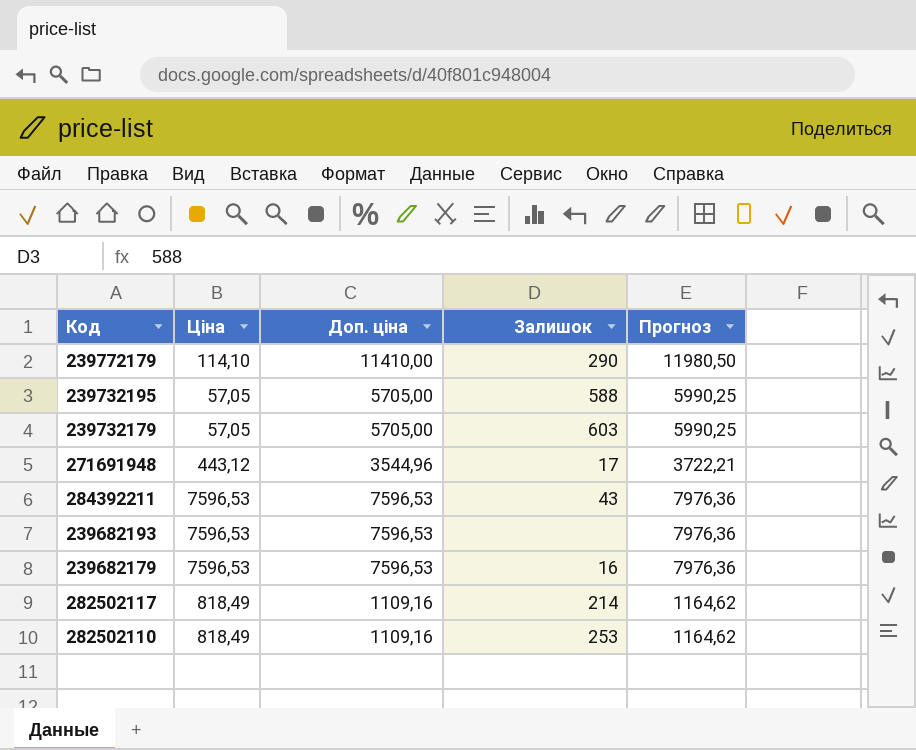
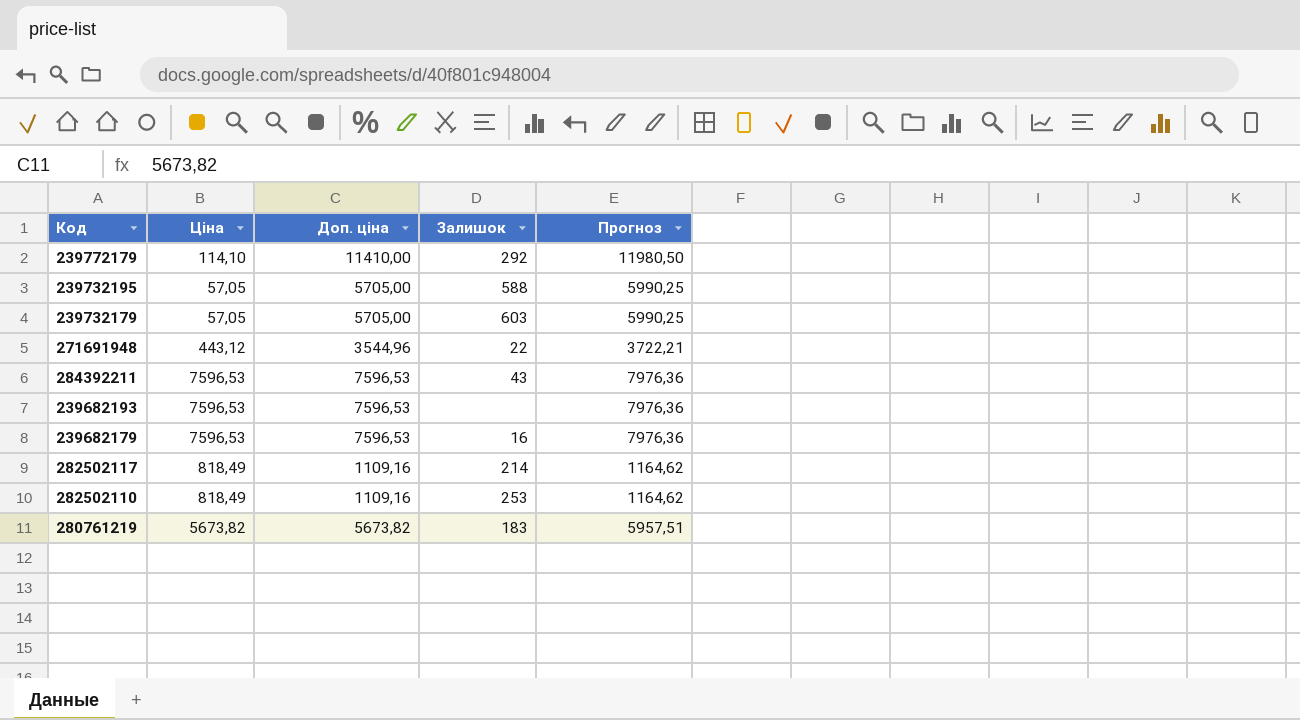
239772179 | Залишок: 290 -> 292
271691948 | Залишок: 17 -> 22
row 280761219: none -> 5673,82 | 5673,82 | 183 | 5957,51

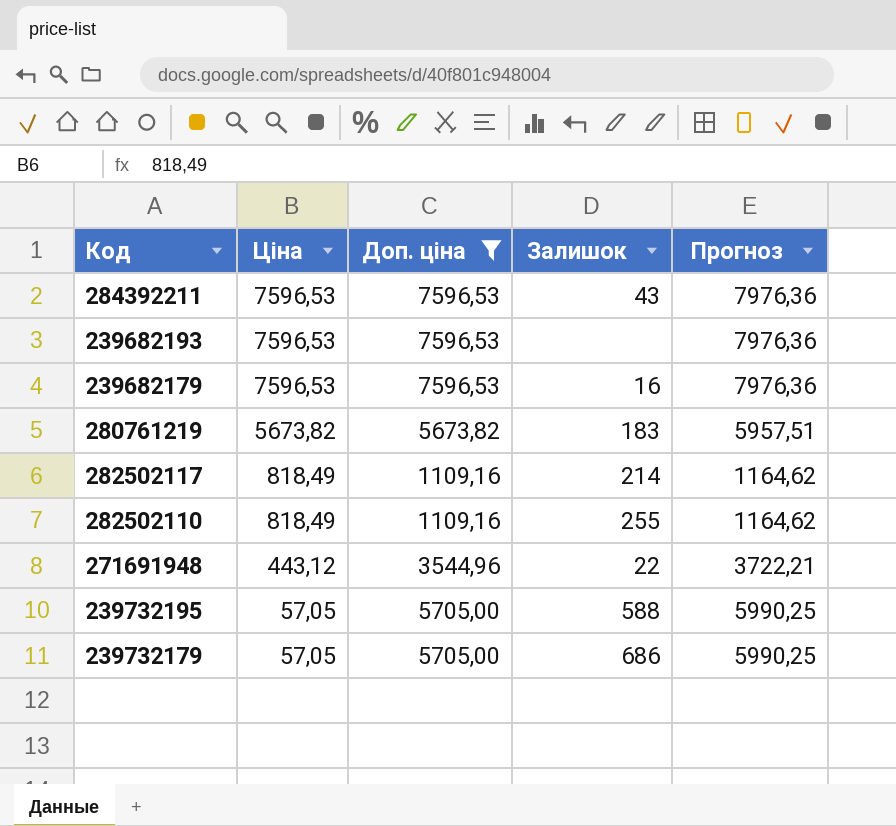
filter: none -> Доп. ціна != 11410,00
row order: none -> Ціна descending
282502110 | Залишок: 253 -> 255
239732179 | Залишок: 603 -> 686

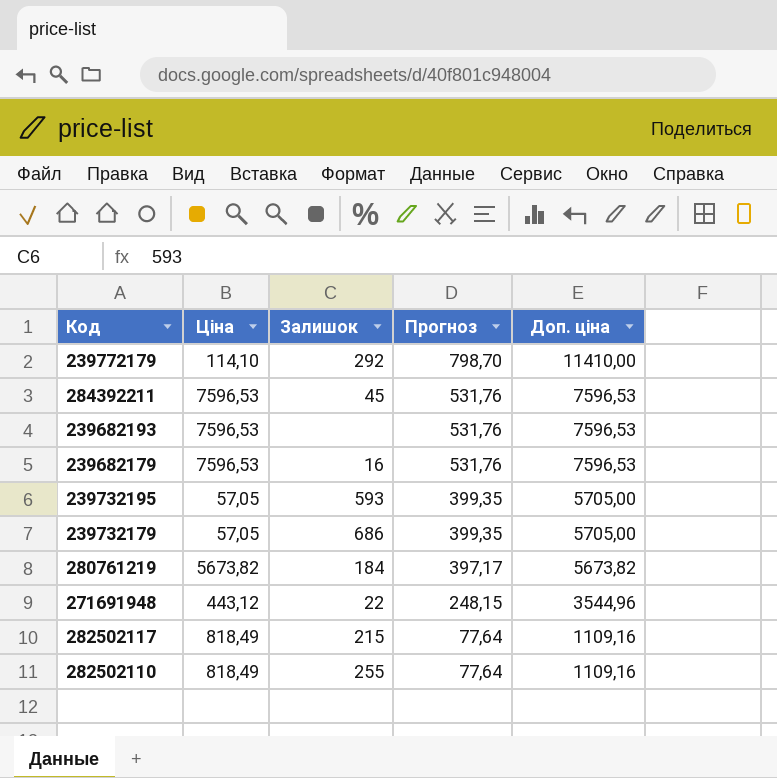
filter: Доп. ціна != 11410,00 -> none
row order: Ціна descending -> Прогноз descending
column Прогноз | formula: [Доп. ціна] * 1,05 -> [Доп. ціна] * 0,07
column Доп. ціна | position: 3 -> 5
284392211 | Залишок: 43 -> 45
239732195 | Залишок: 588 -> 593
280761219 | Залишок: 183 -> 184
282502117 | Залишок: 214 -> 215

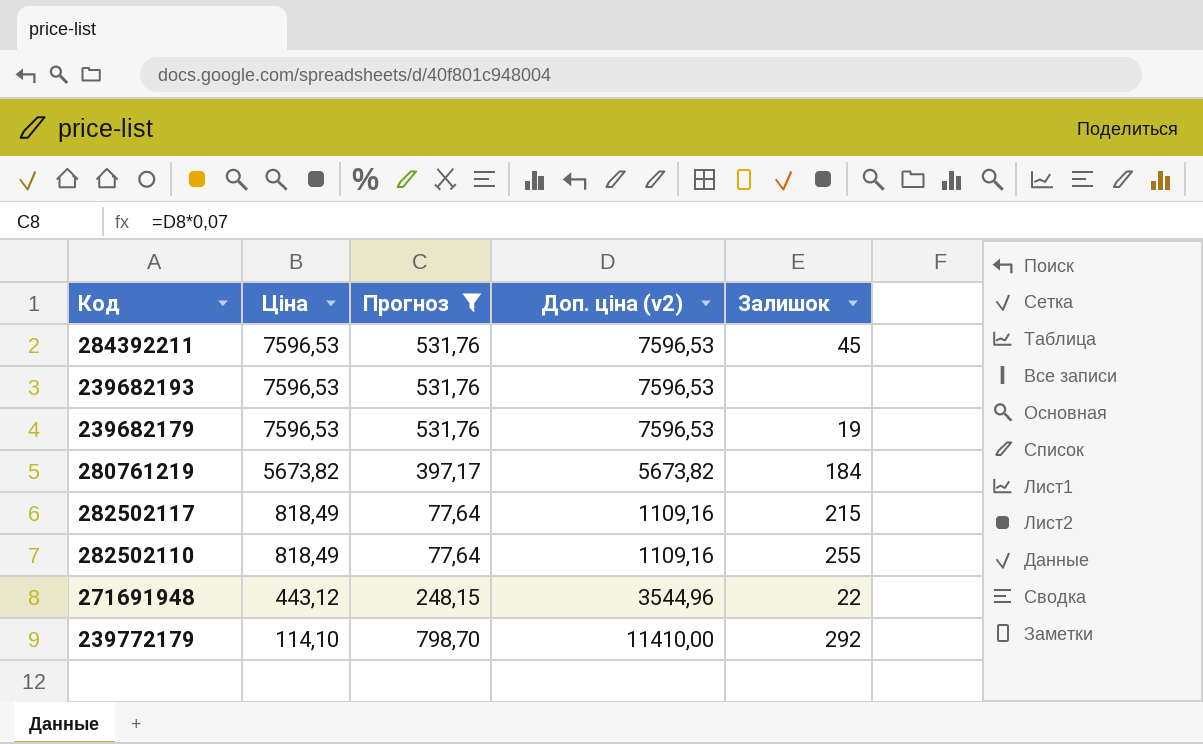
filter: none -> Прогноз != 399,35
row order: Прогноз descending -> Ціна descending
column name: Доп. ціна -> Доп. ціна (v2)
column Залишок | position: 3 -> 5
239682179 | Залишок: 16 -> 19

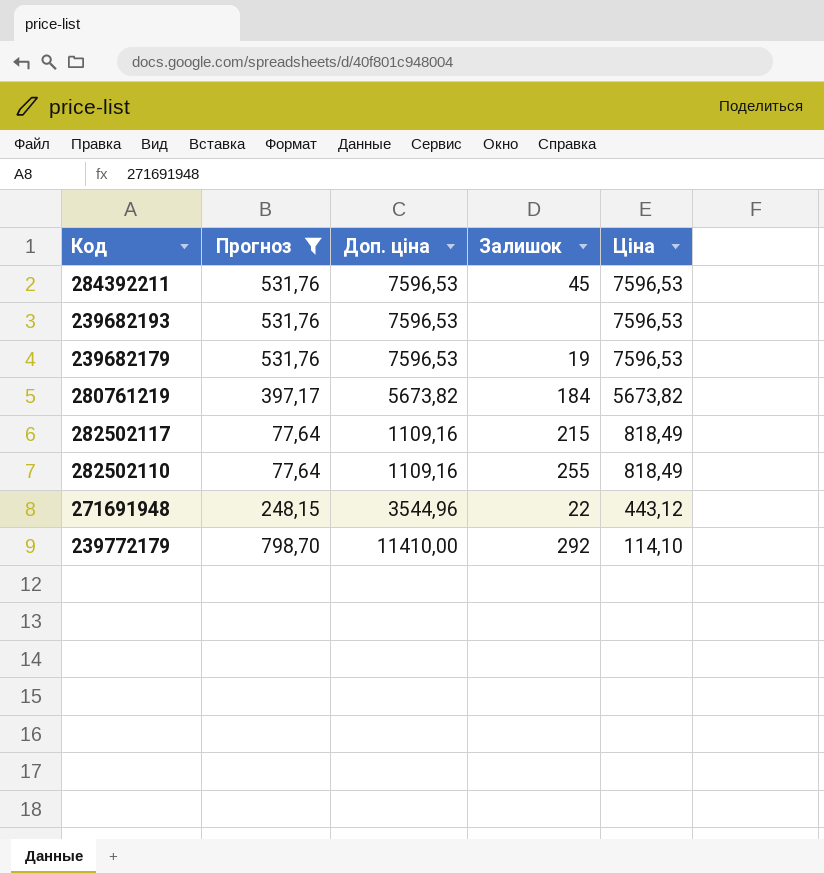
column name: Доп. ціна (v2) -> Доп. ціна
column Ціна | position: 2 -> 5

